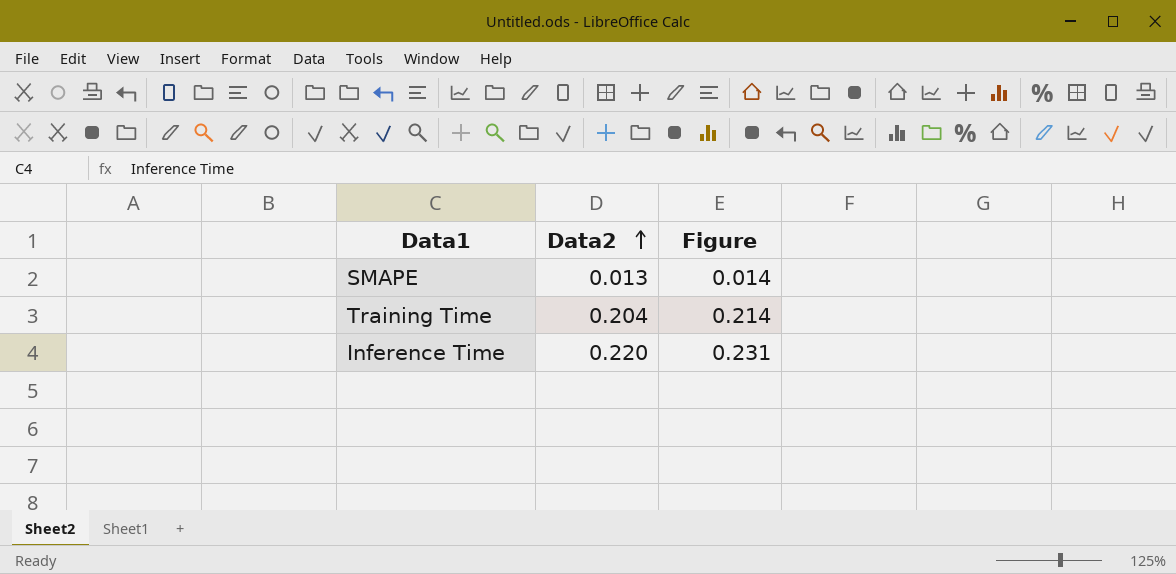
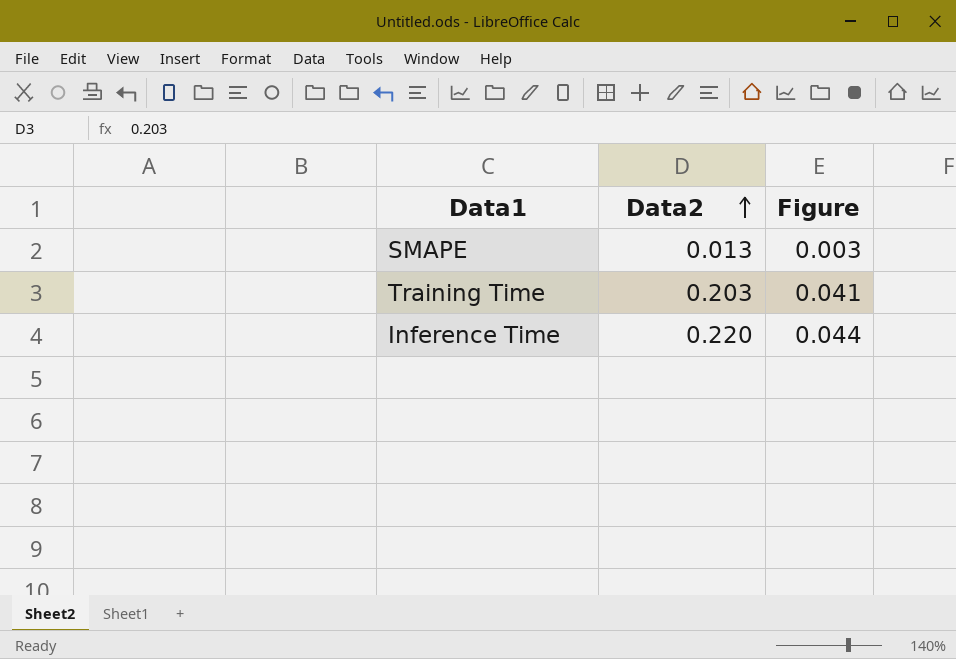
column Figure | formula: [Data2] * 1.05 -> [Data2] * 0.2
Training Time | Data2: 0.204 -> 0.203

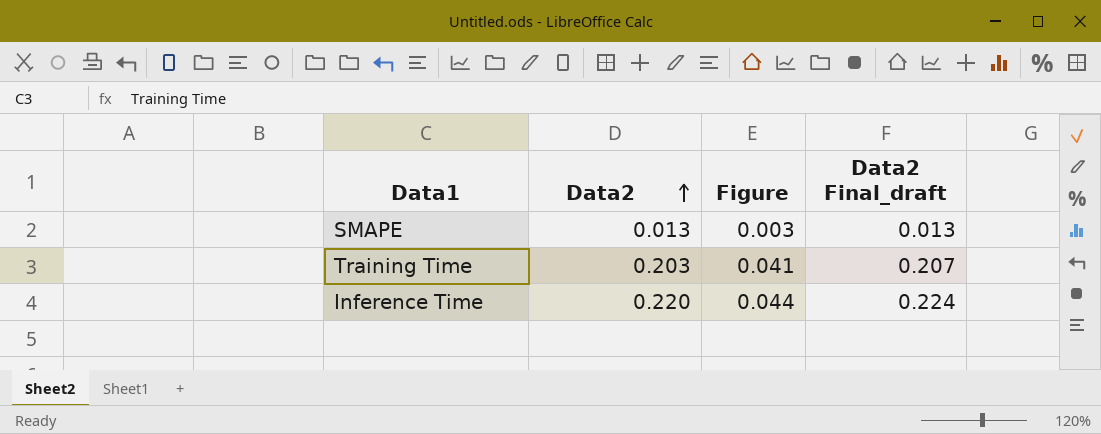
column Data2 Final_draft | formula: none -> [Data2] * 1.02

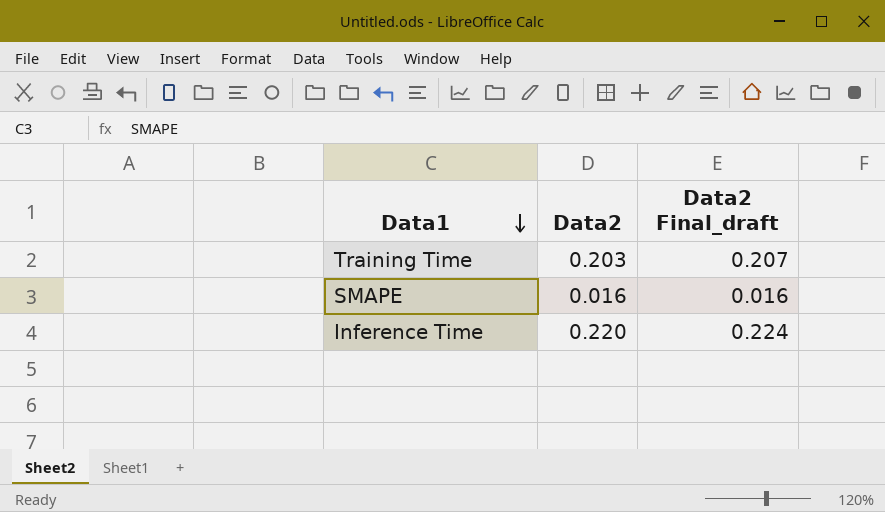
row order: Data2 ascending -> Data1 descending
column Figure | formula: [Data2] * 0.2 -> none
SMAPE | Data2: 0.013 -> 0.016
SMAPE | Data2 Final_draft: 0.013 -> 0.016

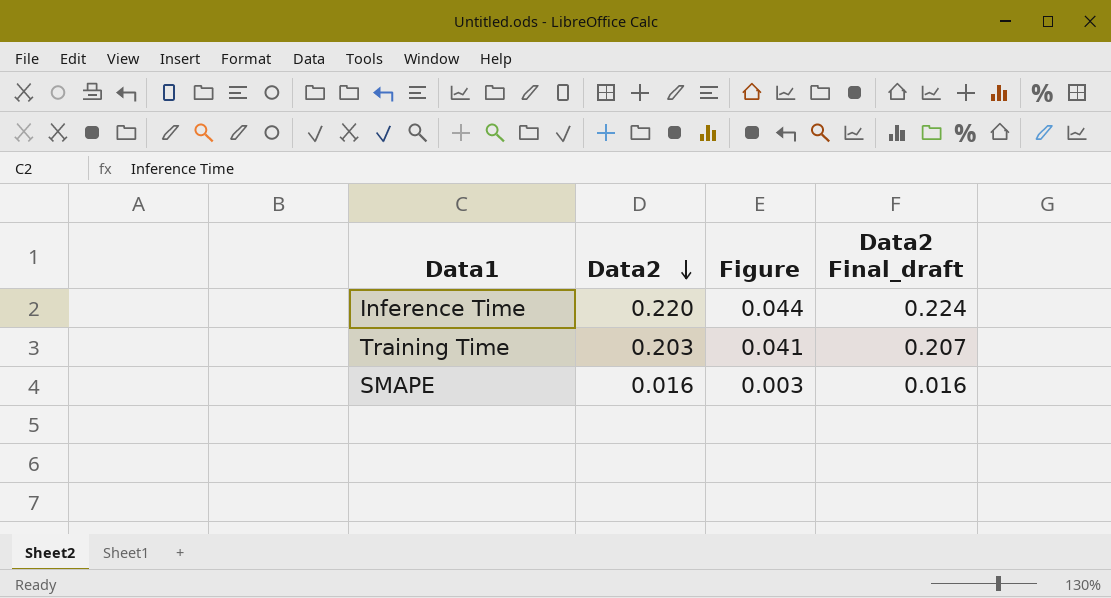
row order: Data1 descending -> Data2 descending
column Figure | formula: none -> [Data2] * 0.2

